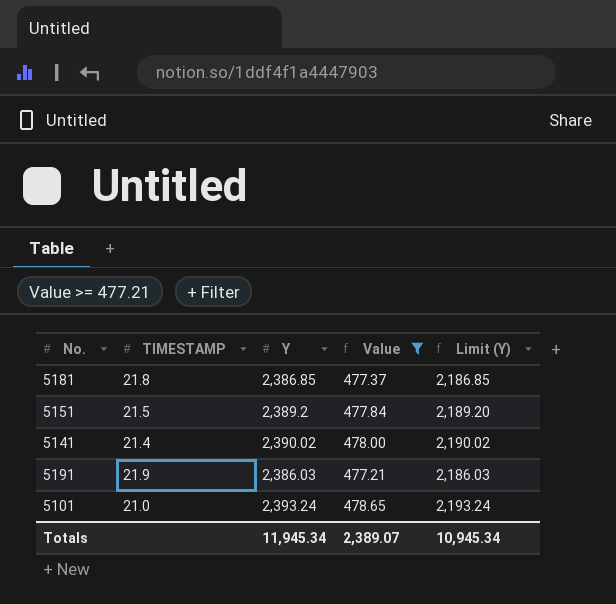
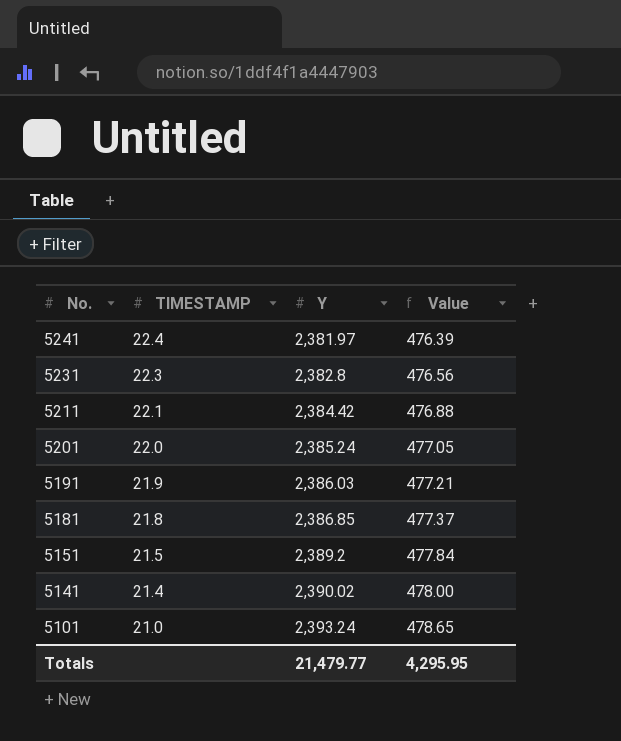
filter: Value >= 477.21 -> none
row order: none -> No. descending
column Limit (Y) | formula: [Y] - 200 -> none
Totals | Y: 11,945.34 -> 21,479.77
Totals | Value: 2,389.07 -> 4,295.95

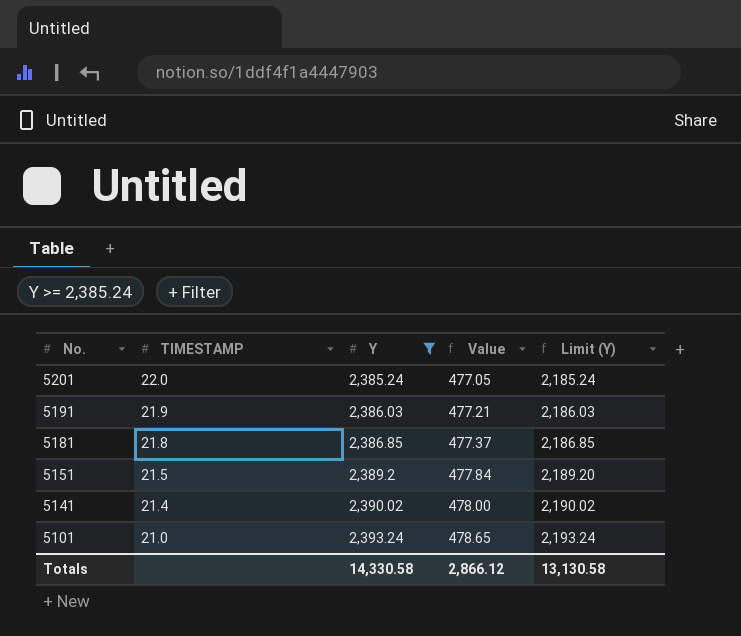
filter: none -> Y >= 2,385.24
column Limit (Y) | formula: none -> [Y] - 200
Totals | Y: 21,479.77 -> 14,330.58
Totals | Value: 4,295.95 -> 2,866.12

